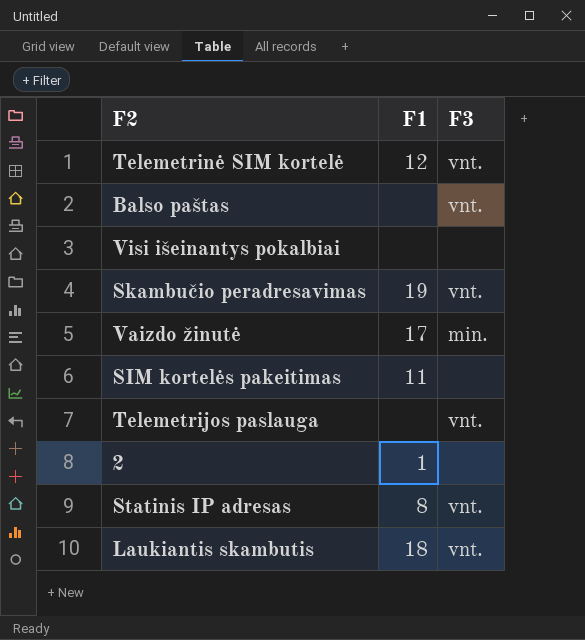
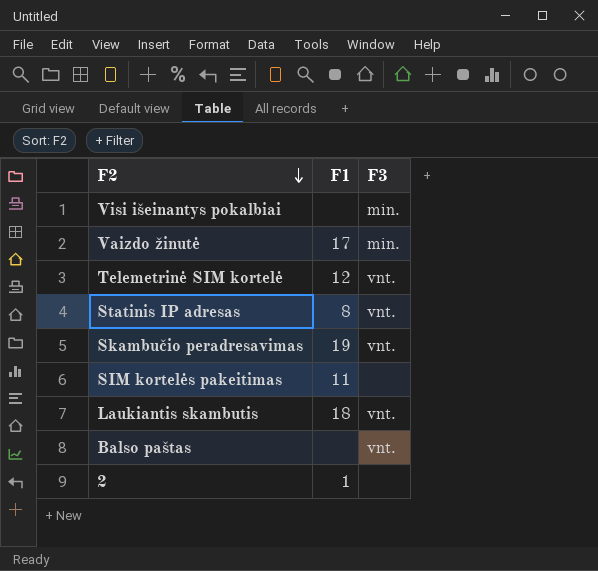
row order: none -> F2 descending
row Telemetrijos paslauga: none | vnt. -> none
Visi išeinantys pokalbiai | F3: none -> min.

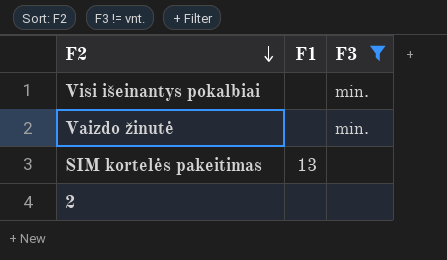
filter: none -> F3 != vnt.
Vaizdo žinutė | F1: 17 -> none
SIM kortelės pakeitimas | F1: 11 -> 13
2 | F1: 1 -> none

